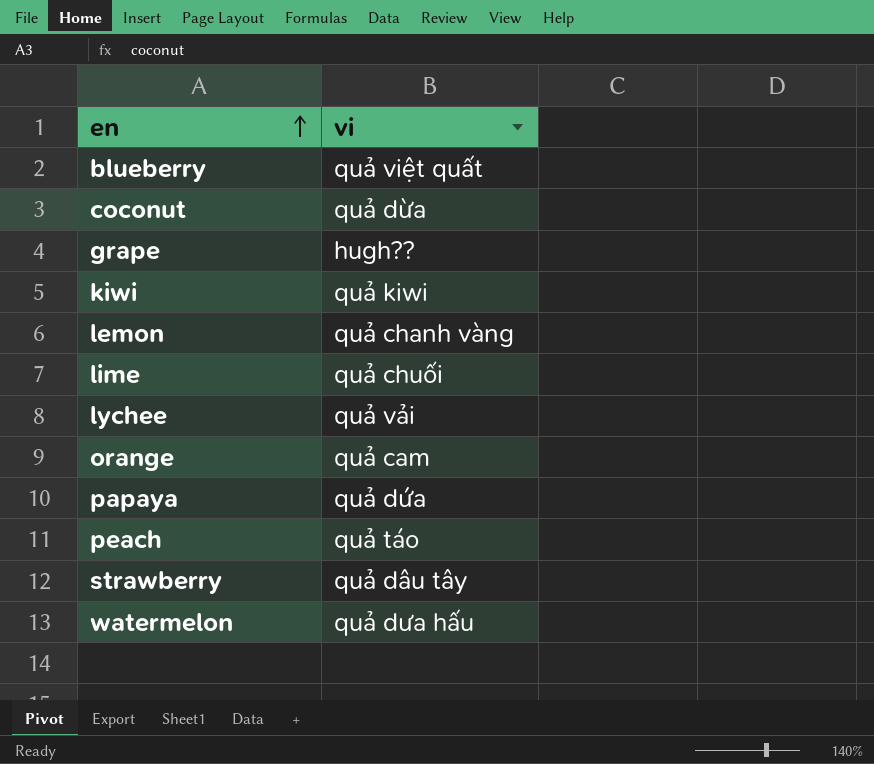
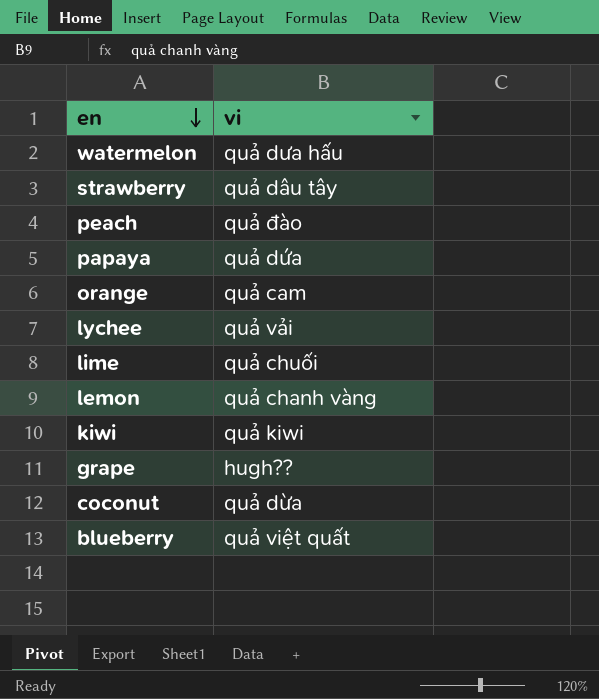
row order: en ascending -> en descending
peach | vi: quả táo -> quả đào

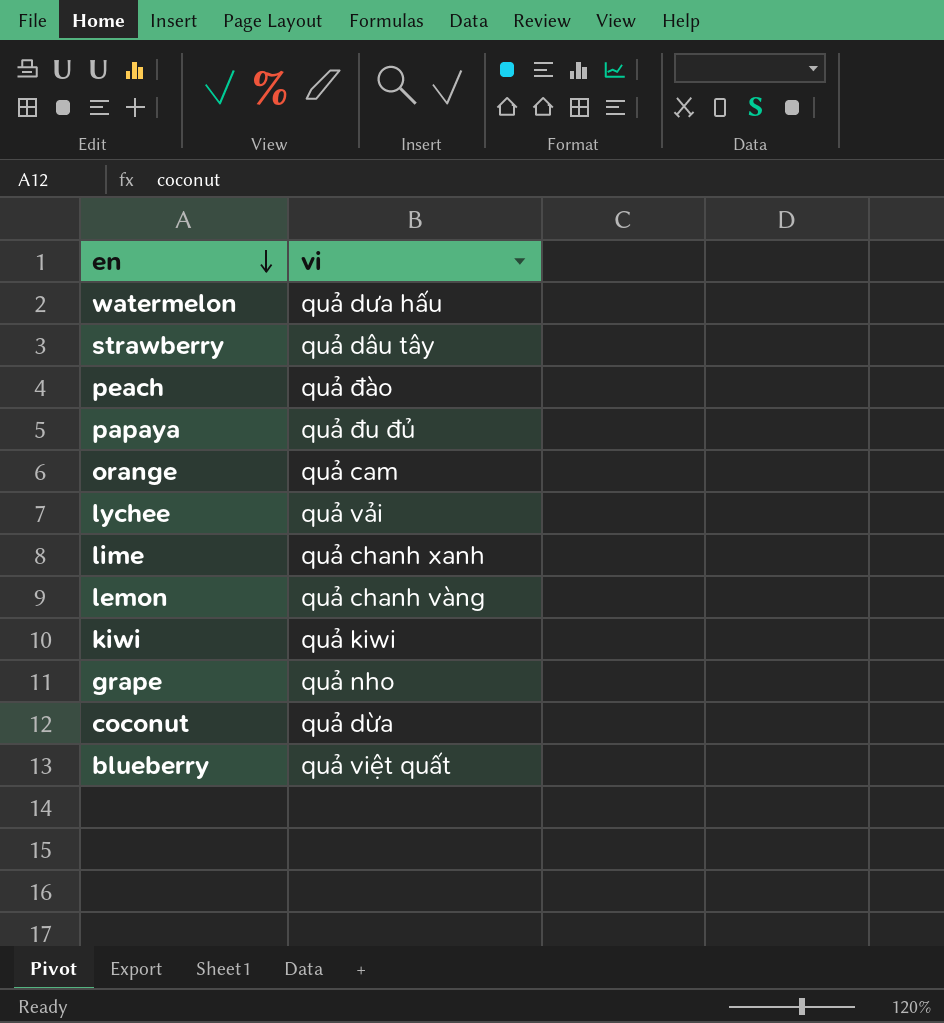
papaya | vi: quả dứa -> quả đu đủ
lime | vi: quả chuối -> quả chanh xanh
grape | vi: hugh?? -> quả nho

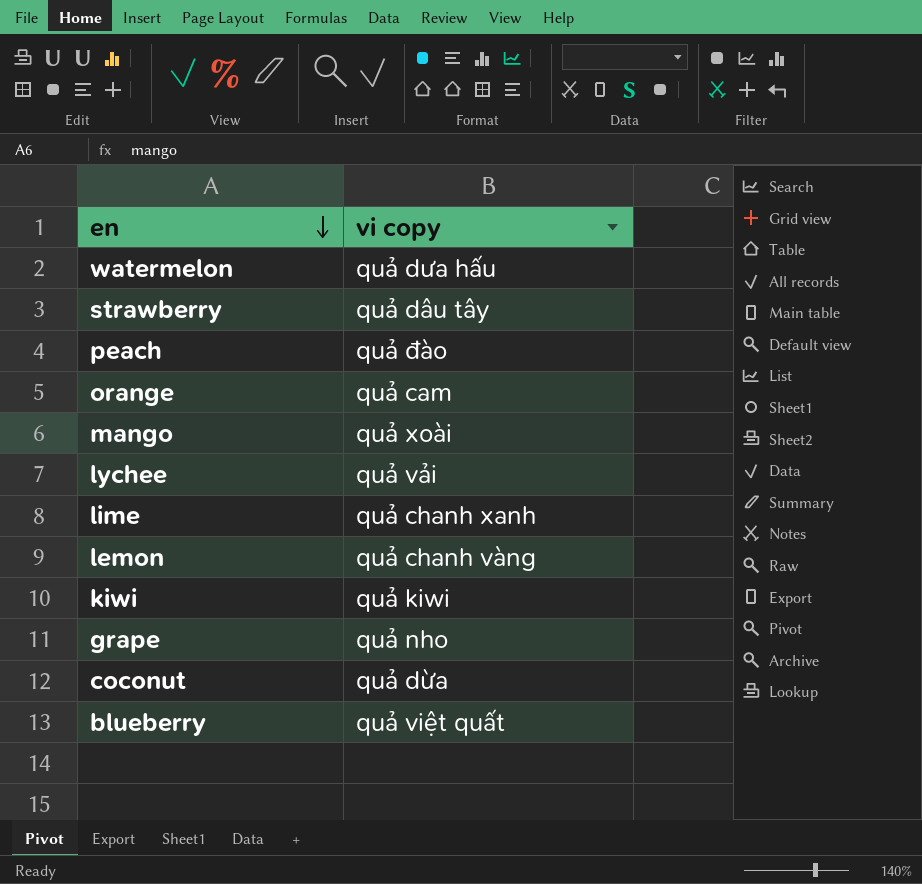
column name: vi -> vi copy
row papaya: quả đu đủ -> none
row mango: none -> quả xoài

